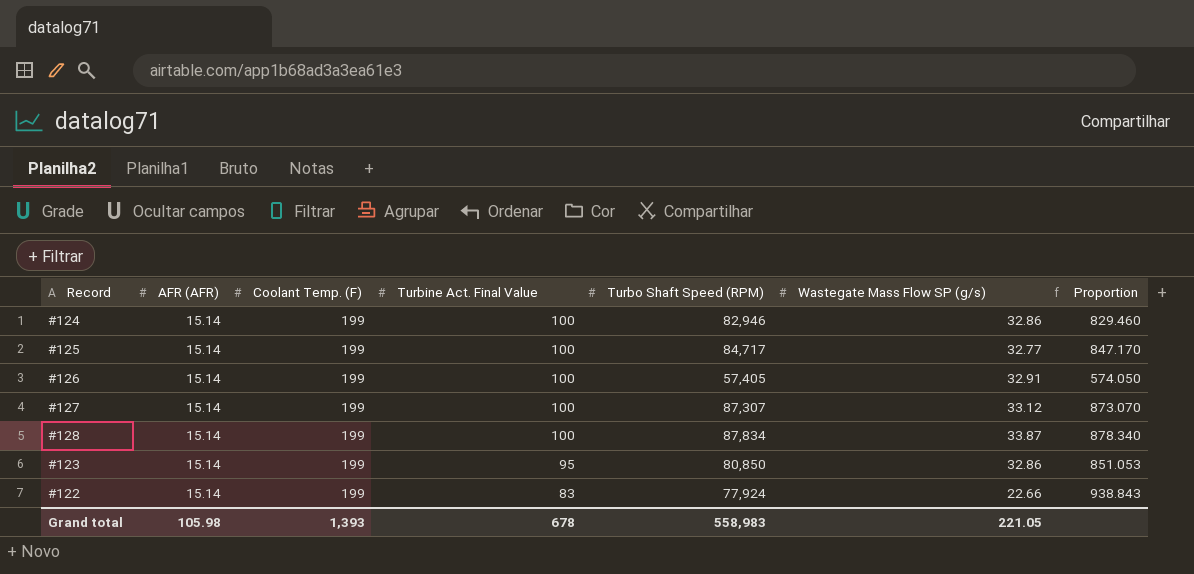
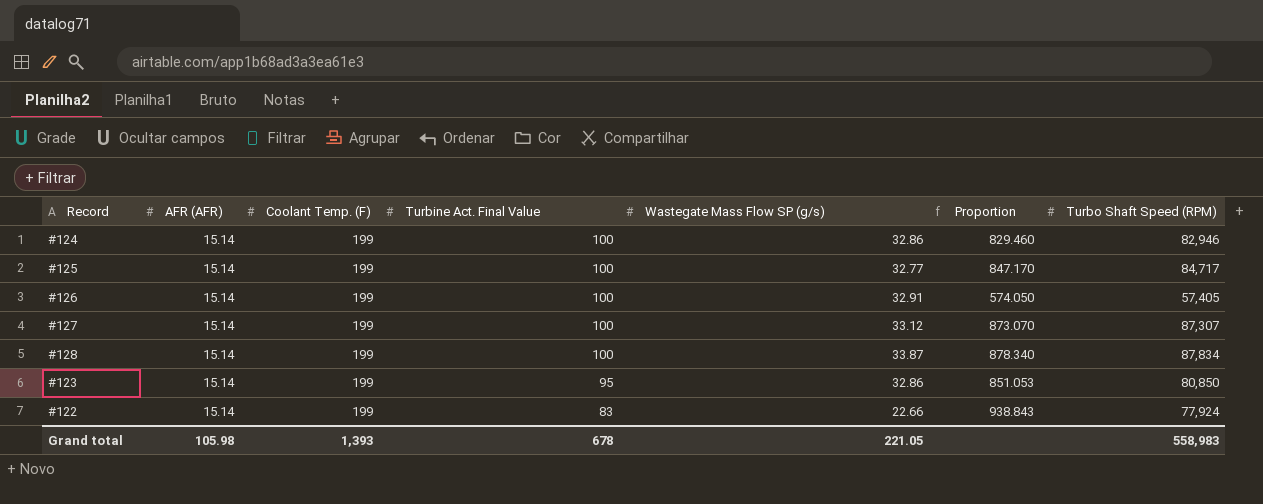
column Turbo Shaft Speed (RPM) | position: 5 -> 7

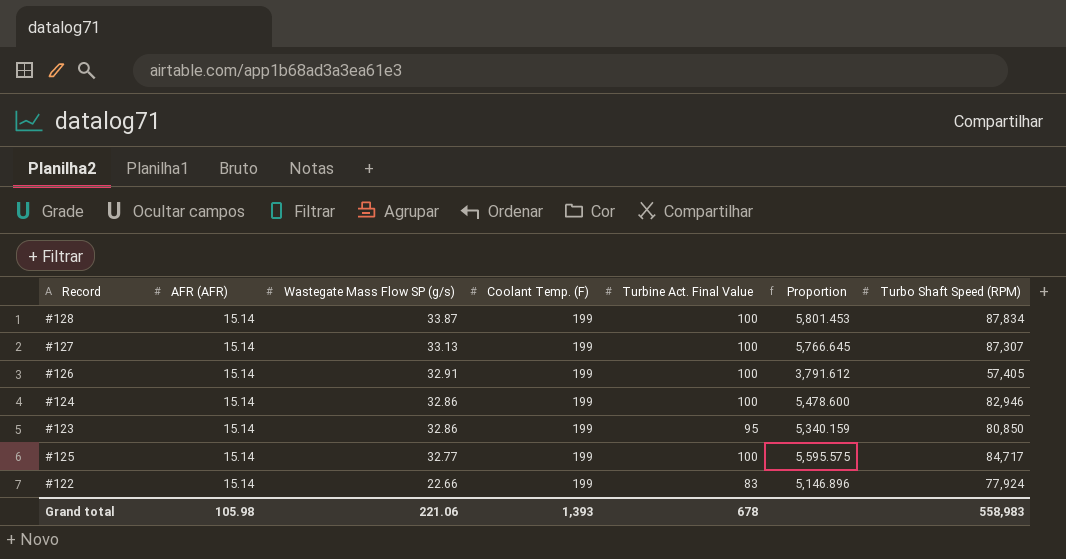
row order: Turbine Act. Final Value descending -> Wastegate Mass Flow SP (g/s) descending
column Wastegate Mass Flow SP (g/s) | position: 5 -> 3
column Proportion | formula: [Turbo Shaft Speed (RPM)] / [Turbine Act. Final Value] -> [Turbo Shaft Speed (RPM)] / [AFR (AFR)]
#127 | Wastegate Mass Flow SP (g/s): 33.12 -> 33.13
Grand total | Wastegate Mass Flow SP (g/s): 221.05 -> 221.06

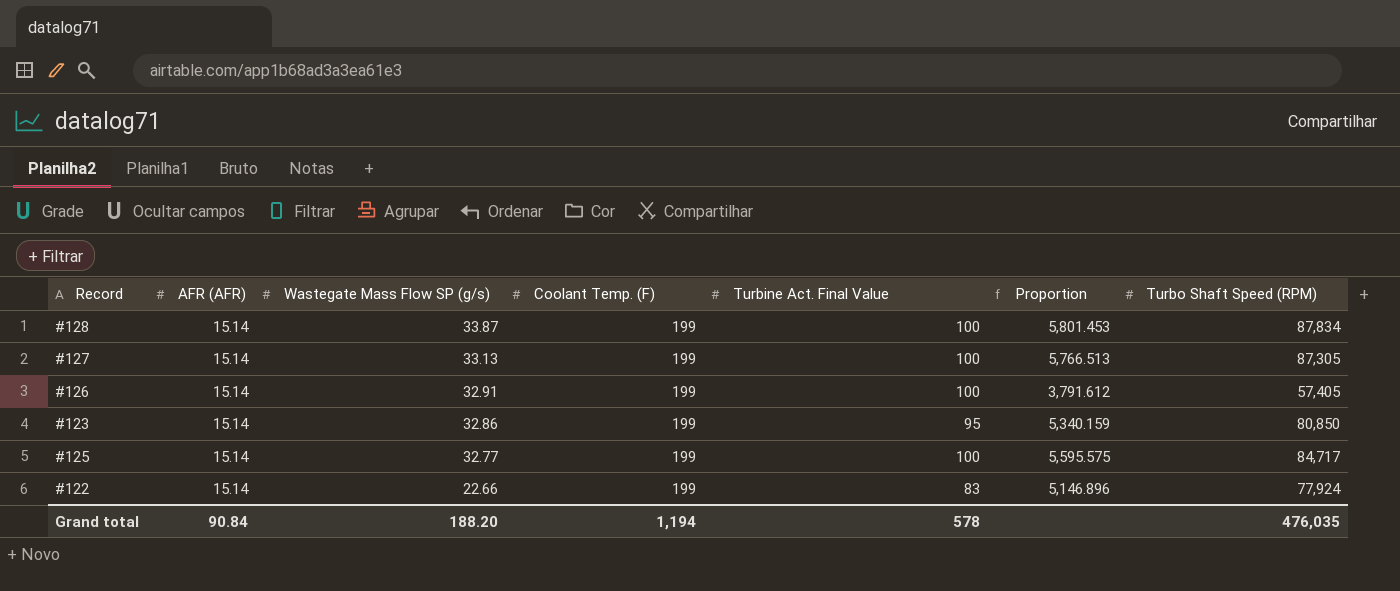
row #124: 15.14 | 32.86 | 199 | 100 | 5,478.600 | 82,946 -> none
#127 | Proportion: 5,766.645 -> 5,766.513
#127 | Turbo Shaft Speed (RPM): 87,307 -> 87,305
Grand total | AFR (AFR): 105.98 -> 90.84
Grand total | Wastegate Mass Flow SP (g/s): 221.06 -> 188.20
Grand total | Coolant Temp. (F): 1,393 -> 1,194
Grand total | Turbine Act. Final Value: 678 -> 578
Grand total | Turbo Shaft Speed (RPM): 558,983 -> 476,035

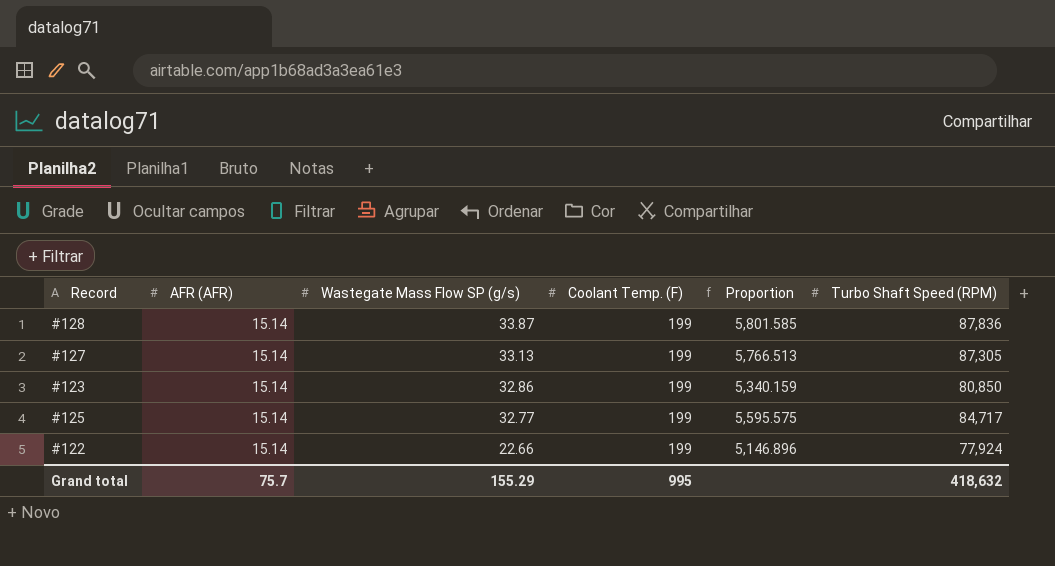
column Turbine Act. Final Value | position: 5 -> none
row #126: 15.14 | 32.91 | 199 | 100 | 3,791.612 | 57,405 -> none
#128 | Proportion: 5,801.453 -> 5,801.585
#128 | Turbo Shaft Speed (RPM): 87,834 -> 87,836
Grand total | AFR (AFR): 90.84 -> 75.7
Grand total | Wastegate Mass Flow SP (g/s): 188.20 -> 155.29
Grand total | Coolant Temp. (F): 1,194 -> 995
Grand total | Turbo Shaft Speed (RPM): 476,035 -> 418,632

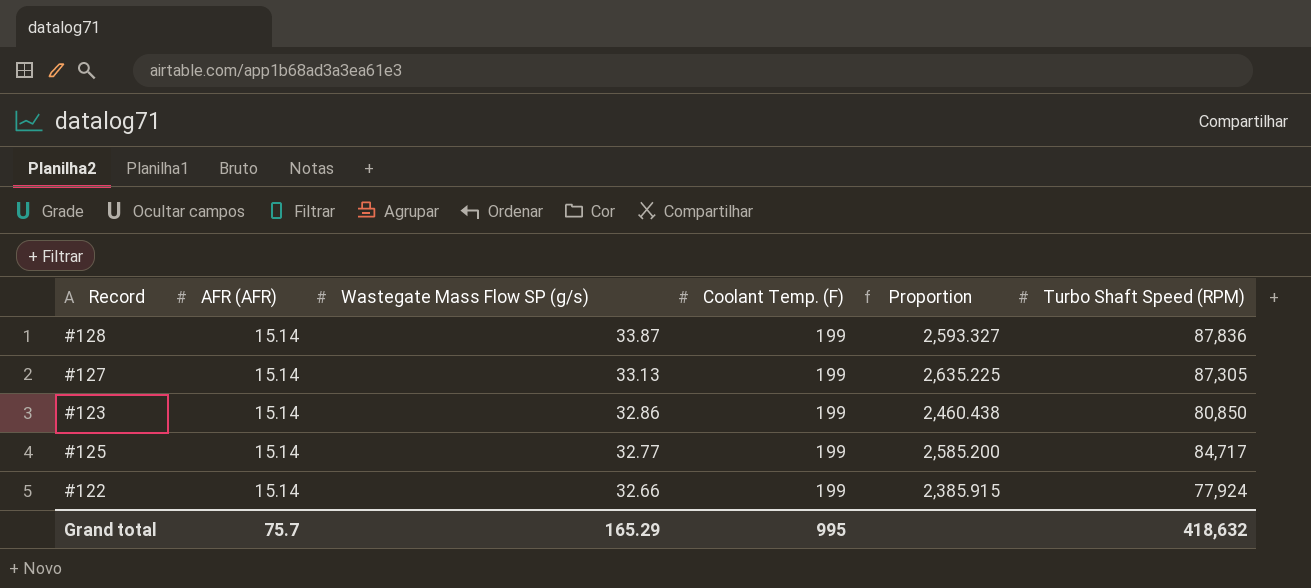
column Proportion | formula: [Turbo Shaft Speed (RPM)] / [AFR (AFR)] -> [Turbo Shaft Speed (RPM)] / [Wastegate Mass Flow SP (g/s)]
#122 | Wastegate Mass Flow SP (g/s): 22.66 -> 32.66
Grand total | Wastegate Mass Flow SP (g/s): 155.29 -> 165.29

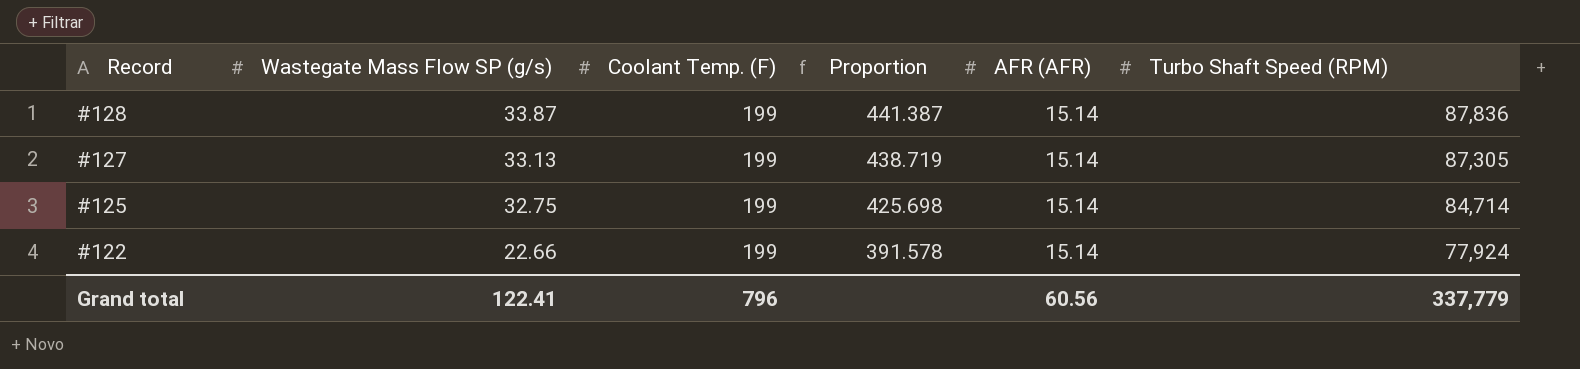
column Proportion | formula: [Turbo Shaft Speed (RPM)] / [Wastegate Mass Flow SP (g/s)] -> [Turbo Shaft Speed (RPM)] / [Coolant Temp. (F)]
column AFR (AFR) | position: 2 -> 5
row #123: 15.14 | 32.86 | 199 | 2,460.438 | 80,850 -> none
#125 | Wastegate Mass Flow SP (g/s): 32.77 -> 32.75
#125 | Turbo Shaft Speed (RPM): 84,717 -> 84,714
#122 | Wastegate Mass Flow SP (g/s): 32.66 -> 22.66
Grand total | Wastegate Mass Flow SP (g/s): 165.29 -> 122.41
Grand total | Coolant Temp. (F): 995 -> 796
Grand total | AFR (AFR): 75.7 -> 60.56
Grand total | Turbo Shaft Speed (RPM): 418,632 -> 337,779

